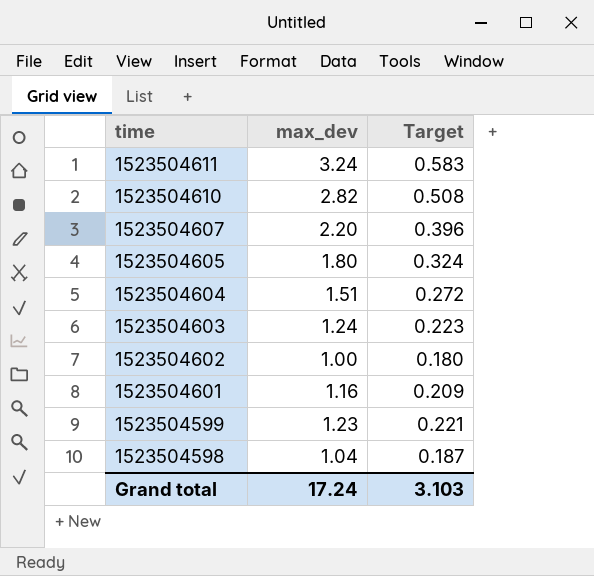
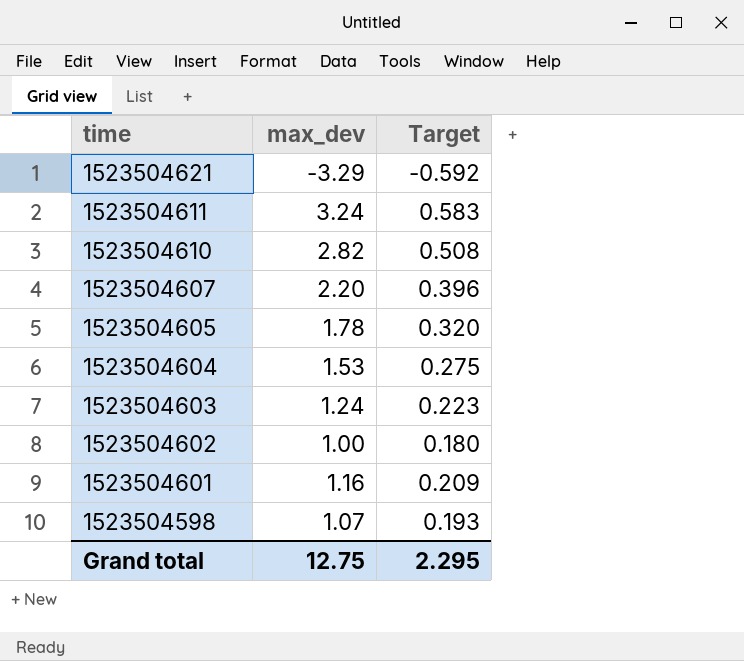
row 1523504599: 1.23 | 0.221 -> none
row 1523504621: none -> -3.29 | -0.592
1523504605 | max_dev: 1.80 -> 1.78
1523504605 | Target: 0.324 -> 0.320
1523504604 | max_dev: 1.51 -> 1.53
1523504604 | Target: 0.272 -> 0.275
1523504598 | max_dev: 1.04 -> 1.07
1523504598 | Target: 0.187 -> 0.193
Grand total | max_dev: 17.24 -> 12.75
Grand total | Target: 3.103 -> 2.295

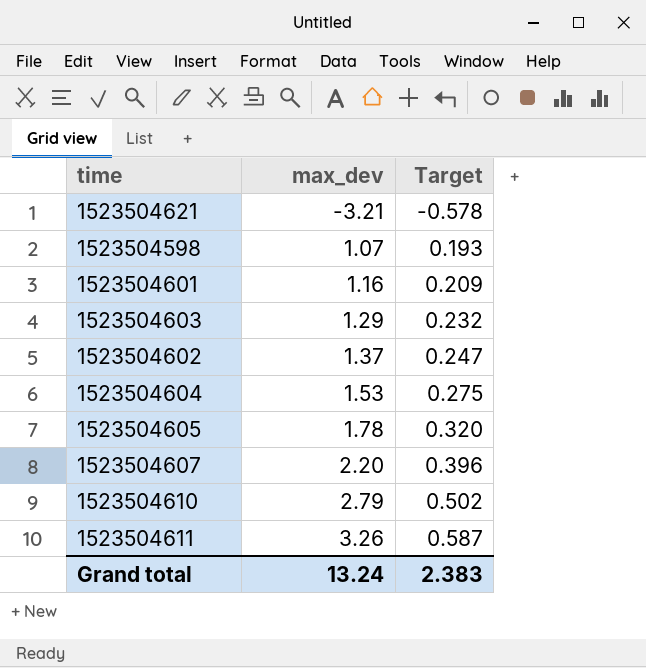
row order: time descending -> max_dev ascending
1523504621 | max_dev: -3.29 -> -3.21
1523504621 | Target: -0.592 -> -0.578
1523504603 | max_dev: 1.24 -> 1.29
1523504603 | Target: 0.223 -> 0.232
1523504602 | max_dev: 1.00 -> 1.37
1523504602 | Target: 0.180 -> 0.247
1523504610 | max_dev: 2.82 -> 2.79
1523504610 | Target: 0.508 -> 0.502
1523504611 | max_dev: 3.24 -> 3.26
1523504611 | Target: 0.583 -> 0.587
Grand total | max_dev: 12.75 -> 13.24
Grand total | Target: 2.295 -> 2.383

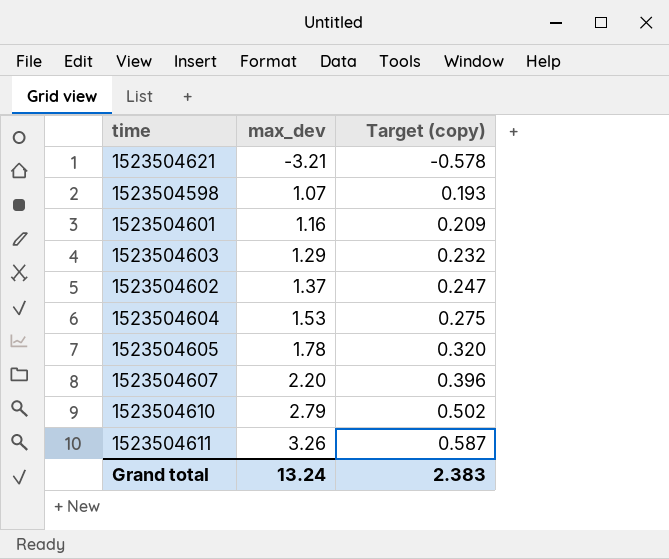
column name: Target -> Target (copy)

